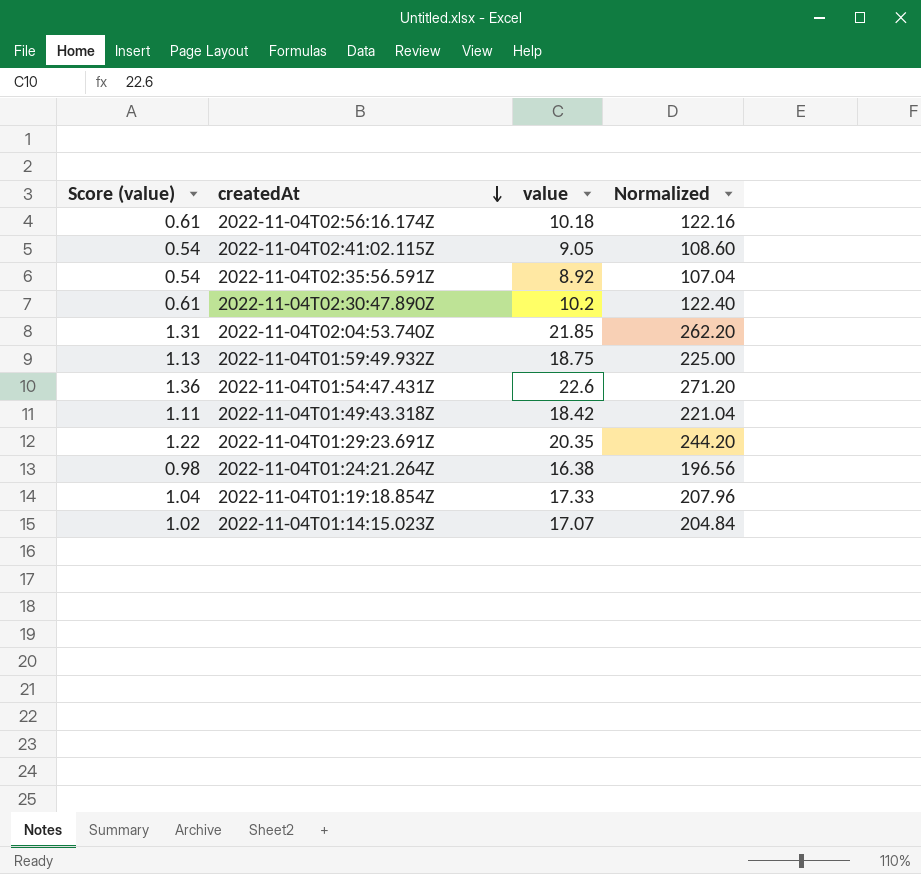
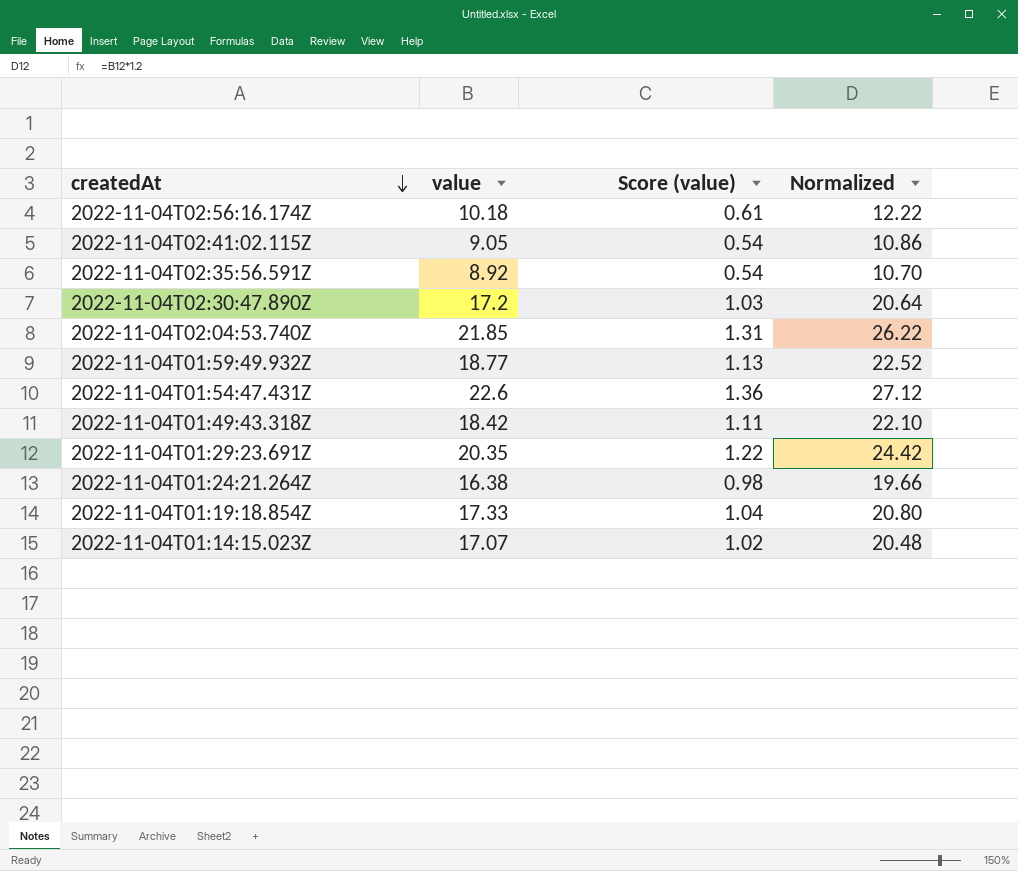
column Score (value) | position: 1 -> 3
column Normalized | formula: [value] * 12 -> [value] * 1.2
2022-11-04T02:30:47.890Z | value: 10.2 -> 17.2
2022-11-04T02:30:47.890Z | Score (value): 0.61 -> 1.03
2022-11-04T01:59:49.932Z | value: 18.75 -> 18.77

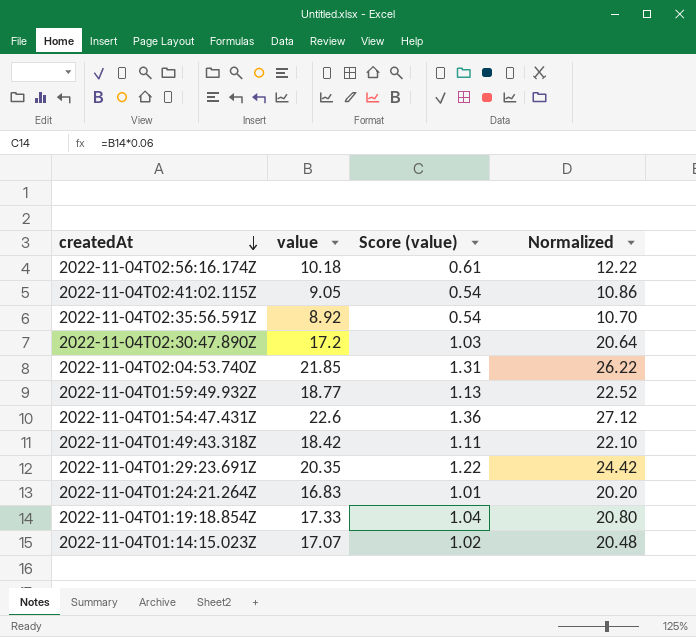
2022-11-04T01:24:21.264Z | value: 16.38 -> 16.83
2022-11-04T01:24:21.264Z | Score (value): 0.98 -> 1.01
2022-11-04T01:24:21.264Z | Normalized: 19.66 -> 20.20

